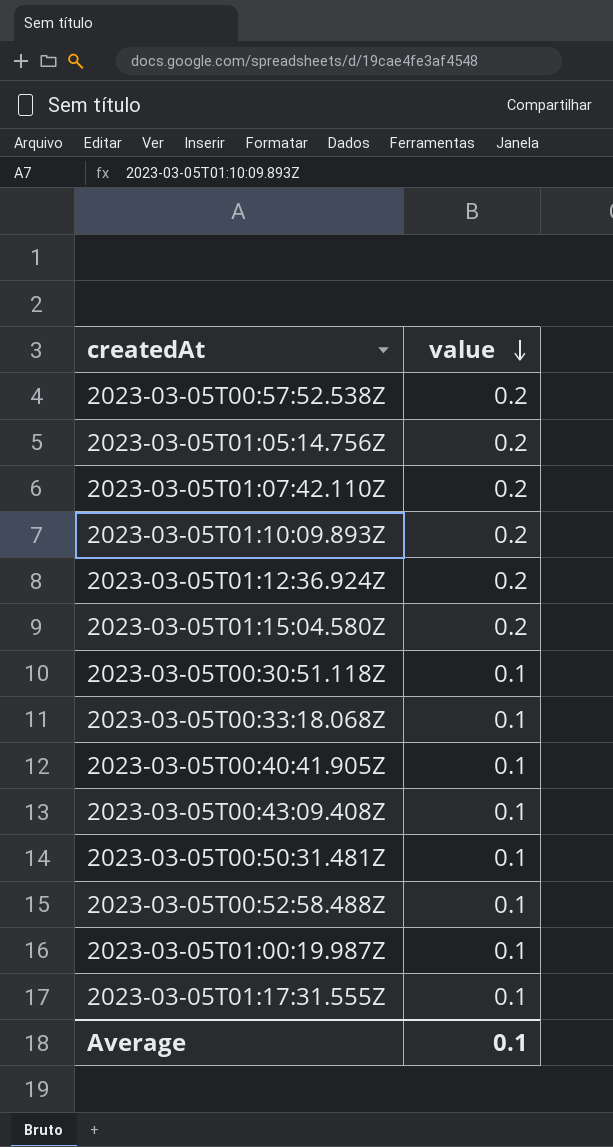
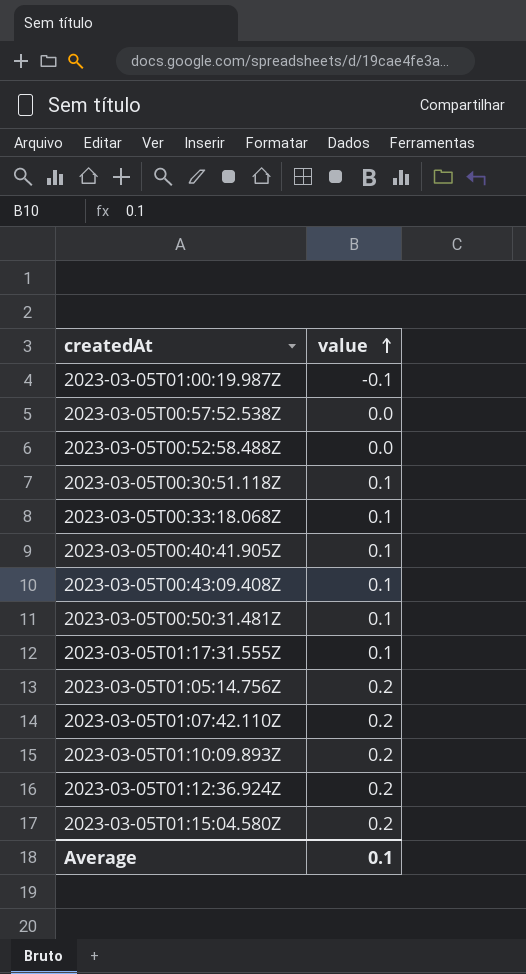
row order: value descending -> value ascending
2023-03-05T01:00:19.987Z | value: 0.1 -> -0.1
2023-03-05T00:57:52.538Z | value: 0.2 -> 0.0
2023-03-05T00:52:58.488Z | value: 0.1 -> 0.0

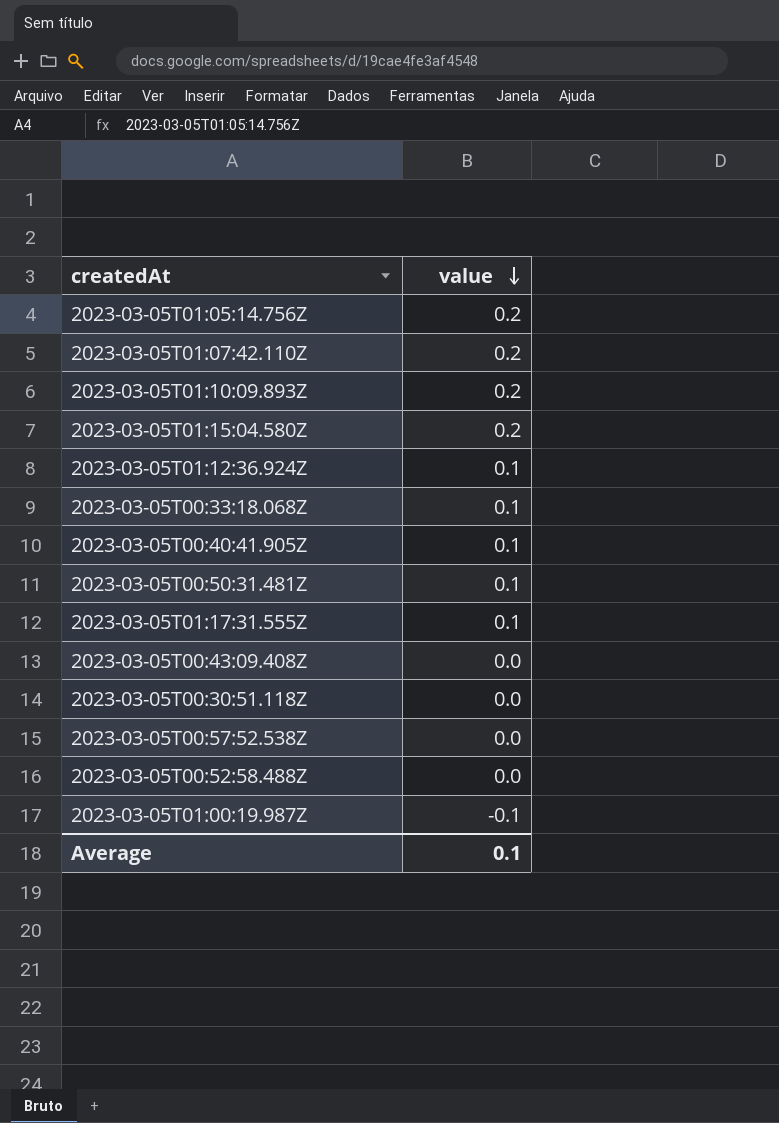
row order: value ascending -> value descending
2023-03-05T01:12:36.924Z | value: 0.2 -> 0.1
2023-03-05T00:43:09.408Z | value: 0.1 -> 0.0
2023-03-05T00:30:51.118Z | value: 0.1 -> 0.0

